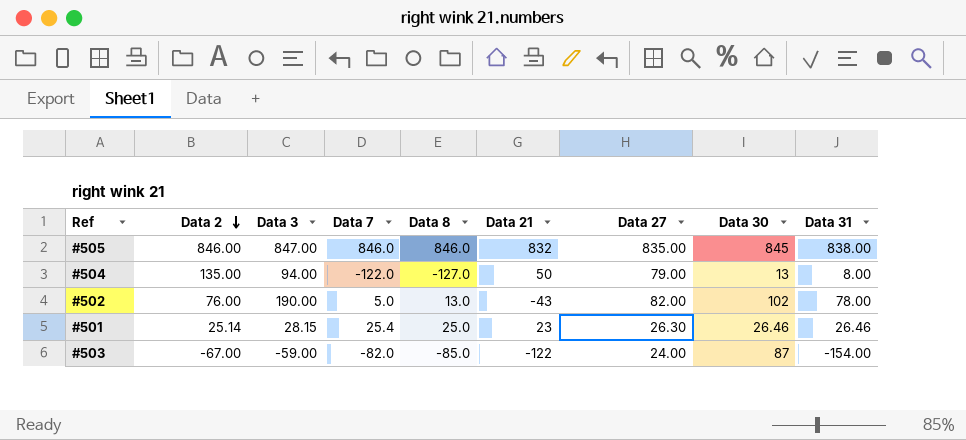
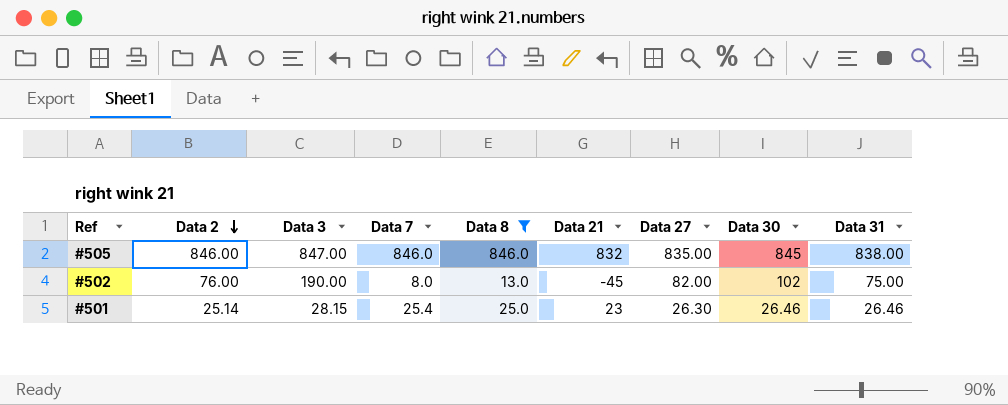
filter: none -> Data 8 >= 13.0
#502 | Data 7: 5.0 -> 8.0
#502 | Data 21: -43 -> -45
#502 | Data 31: 78.00 -> 75.00

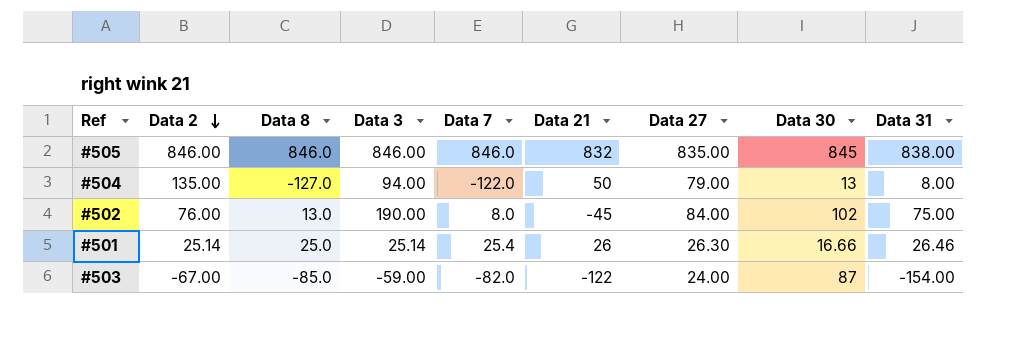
filter: Data 8 >= 13.0 -> none
column Data 8 | position: 5 -> 3
#505 | Data 3: 847.00 -> 846.00
#502 | Data 27: 82.00 -> 84.00
#501 | Data 3: 28.15 -> 25.14
#501 | Data 21: 23 -> 26
#501 | Data 30: 26.46 -> 16.66

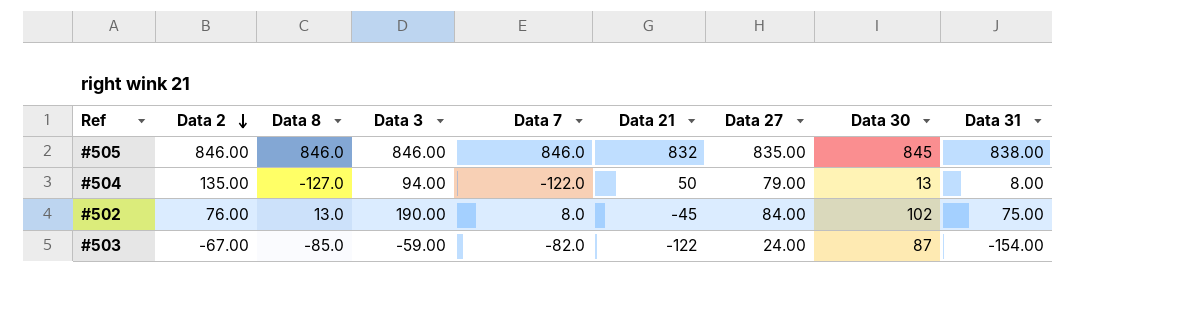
row #501: 25.14 | 25.0 | 25.14 | 25.4 | 26 | 26.30 | 16.66 | 26.46 -> none

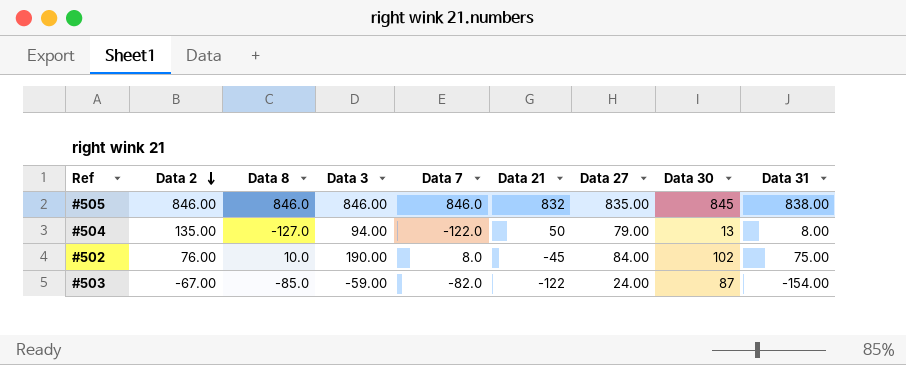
#502 | Data 8: 13.0 -> 10.0

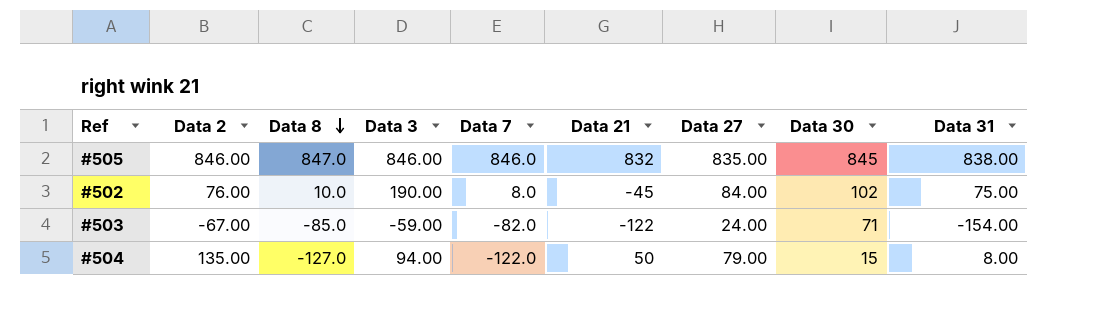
row order: Data 2 descending -> Data 8 descending
#505 | Data 8: 846.0 -> 847.0
#503 | Data 30: 87 -> 71
#504 | Data 30: 13 -> 15

